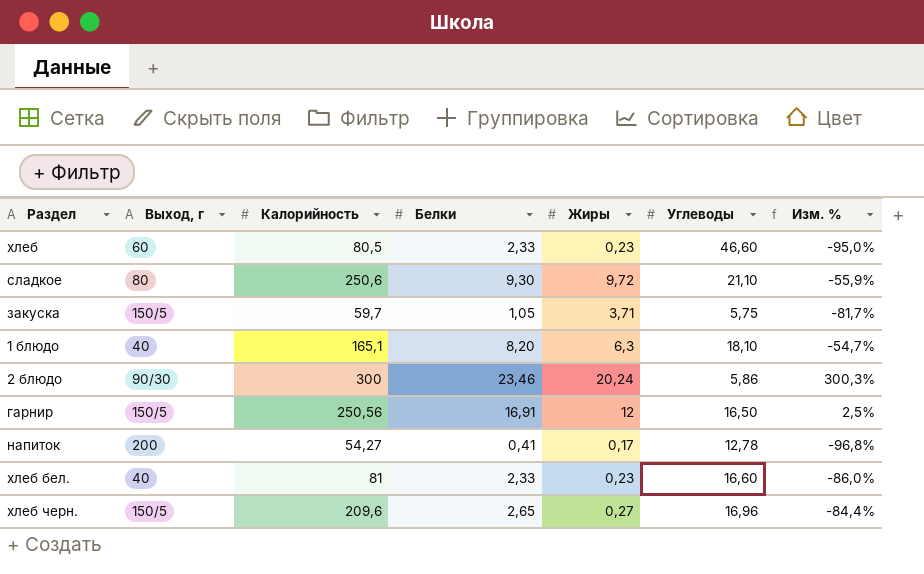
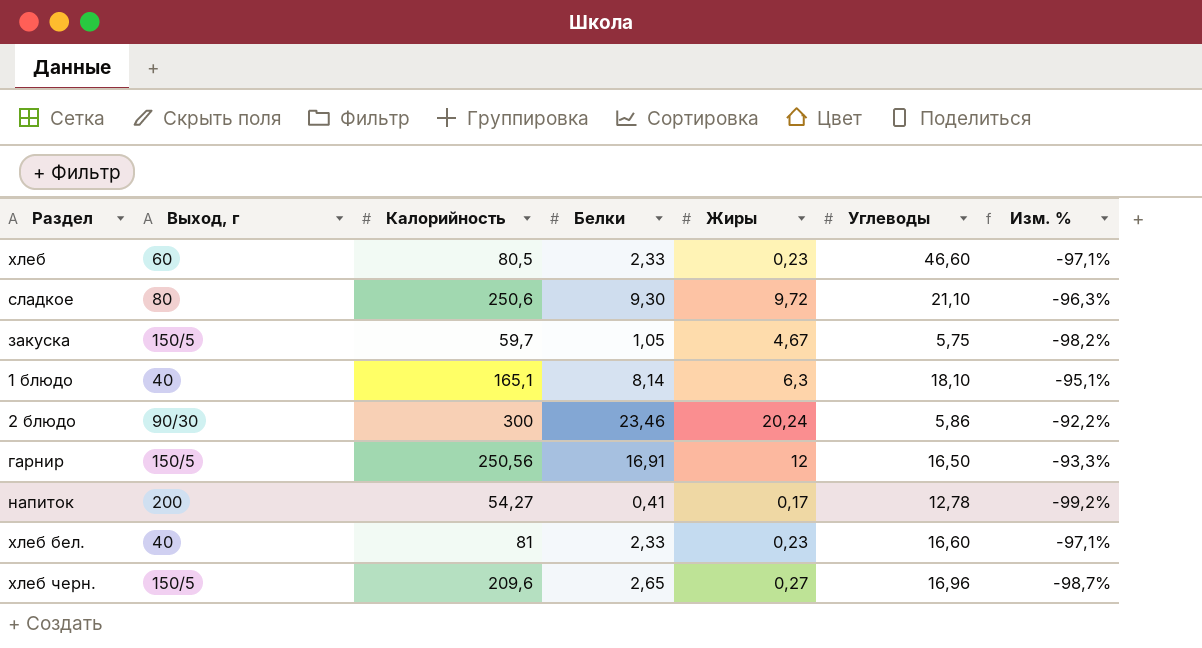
column Изм. % | formula: ([Белки] - [Углеводы]) / [Углеводы] -> ([Белки] - [Калорийность]) / [Калорийность]
закуска | Жиры: 3,71 -> 4,67
1 блюдо | Белки: 8,20 -> 8,14

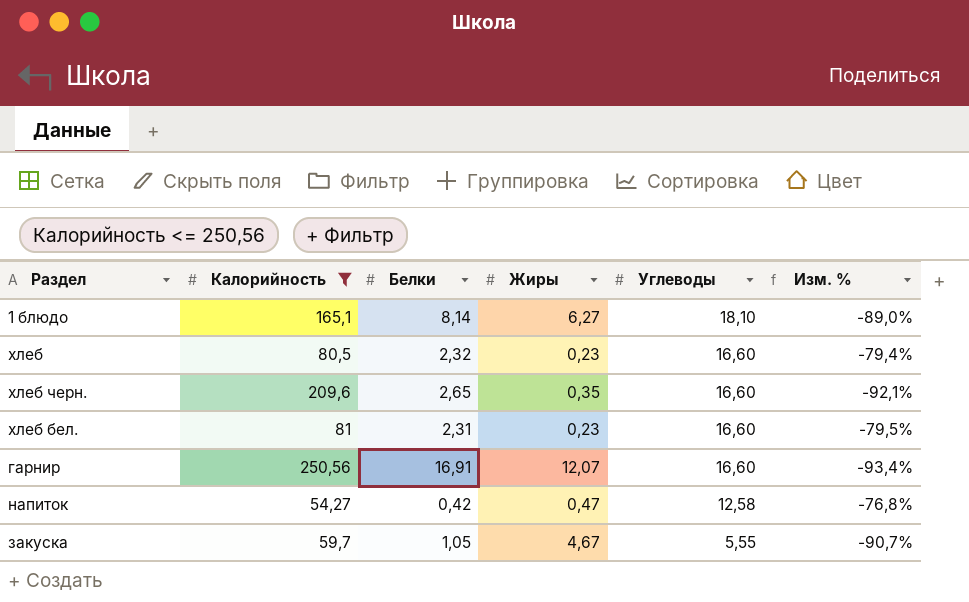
filter: none -> Калорийность <= 250,56
row order: none -> Углеводы descending
column Выход, г | position: 2 -> none
column Изм. % | formula: ([Белки] - [Калорийность]) / [Калорийность] -> ([Углеводы] - [Калорийность]) / [Калорийность]
1 блюдо | Жиры: 6,3 -> 6,27
хлеб | Белки: 2,33 -> 2,32
хлеб | Углеводы: 46,60 -> 16,60
хлеб черн. | Жиры: 0,27 -> 0,35
хлеб черн. | Углеводы: 16,96 -> 16,60
хлеб бел. | Белки: 2,33 -> 2,31
гарнир | Жиры: 12 -> 12,07
гарнир | Углеводы: 16,50 -> 16,60
напиток | Белки: 0,41 -> 0,42
напиток | Жиры: 0,17 -> 0,47
напиток | Углеводы: 12,78 -> 12,58
закуска | Углеводы: 5,75 -> 5,55

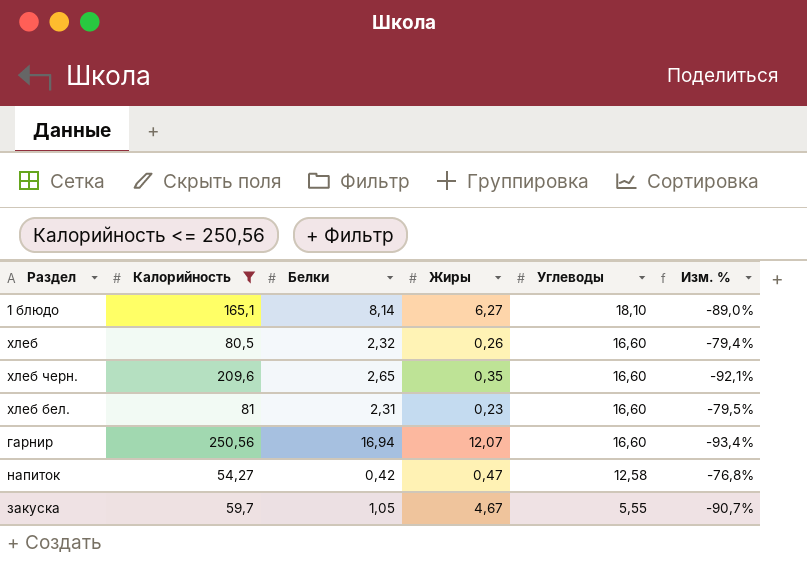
хлеб | Жиры: 0,23 -> 0,26
гарнир | Белки: 16,91 -> 16,94

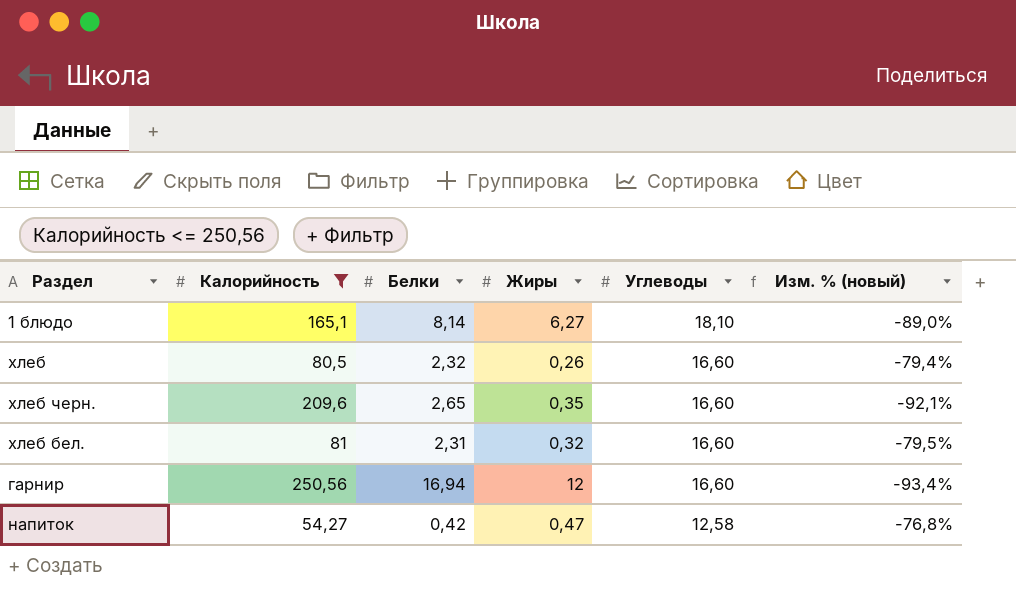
column name: Изм. % -> Изм. % (новый)
row закуска: 59,7 | 1,05 | 4,67 | 5,55 | -90,7% -> none
хлеб бел. | Жиры: 0,23 -> 0,32
гарнир | Жиры: 12,07 -> 12

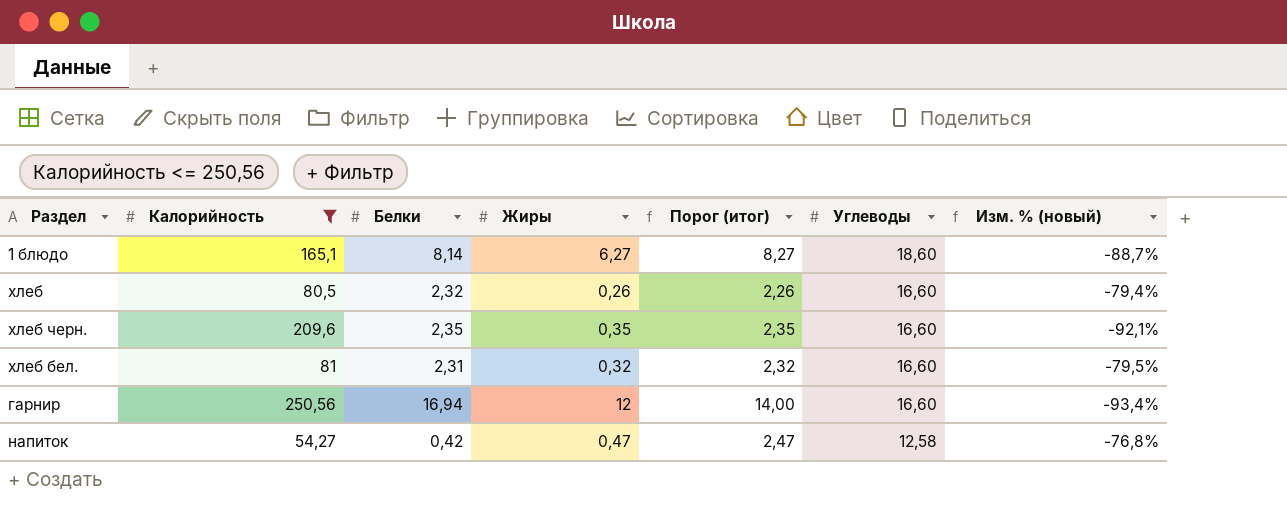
column Порог (итог) | formula: none -> [Жиры] + 2
1 блюдо | Углеводы: 18,10 -> 18,60
1 блюдо | Изм. % (новый): -89,0% -> -88,7%
хлеб черн. | Белки: 2,65 -> 2,35

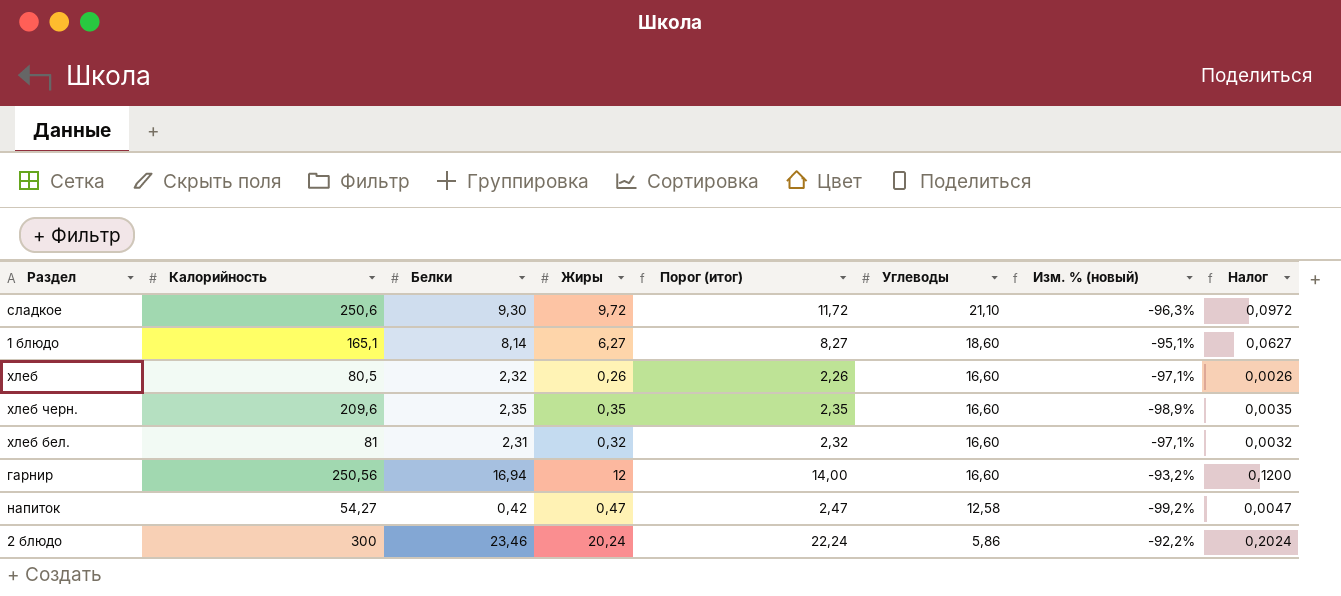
filter: Калорийность <= 250,56 -> none
column Изм. % (новый) | formula: ([Углеводы] - [Калорийность]) / [Калорийность] -> ([Белки] - [Калорийность]) / [Калорийность]
column Налог | formula: none -> [Жиры] * 0,01

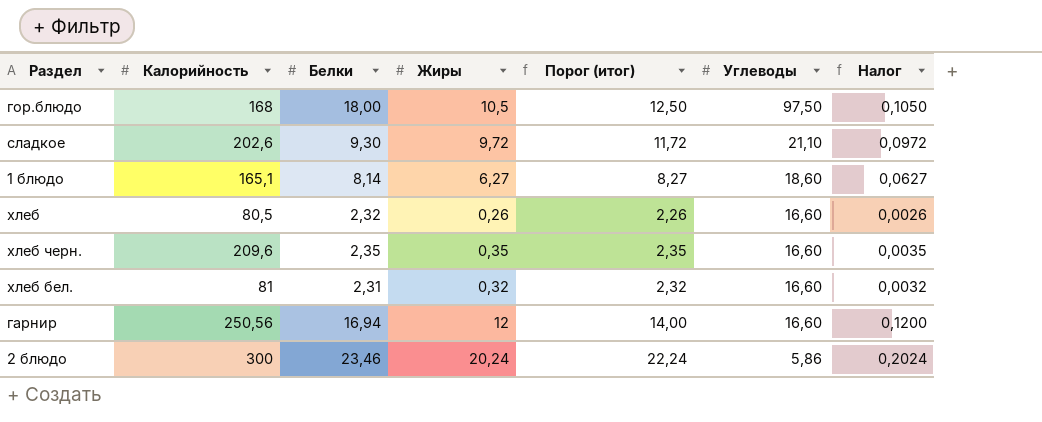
column Изм. % (новый) | formula: ([Белки] - [Калорийность]) / [Калорийность] -> none
row напиток: 54,27 | 0,42 | 0,47 | 2,47 | 12,58 | -99,2% | 0,0047 -> none
row гор.блюдо: none -> 168 | 18,00 | 10,5 | 12,50 | 97,50 | 0,1050
сладкое | Калорийность: 250,6 -> 202,6

